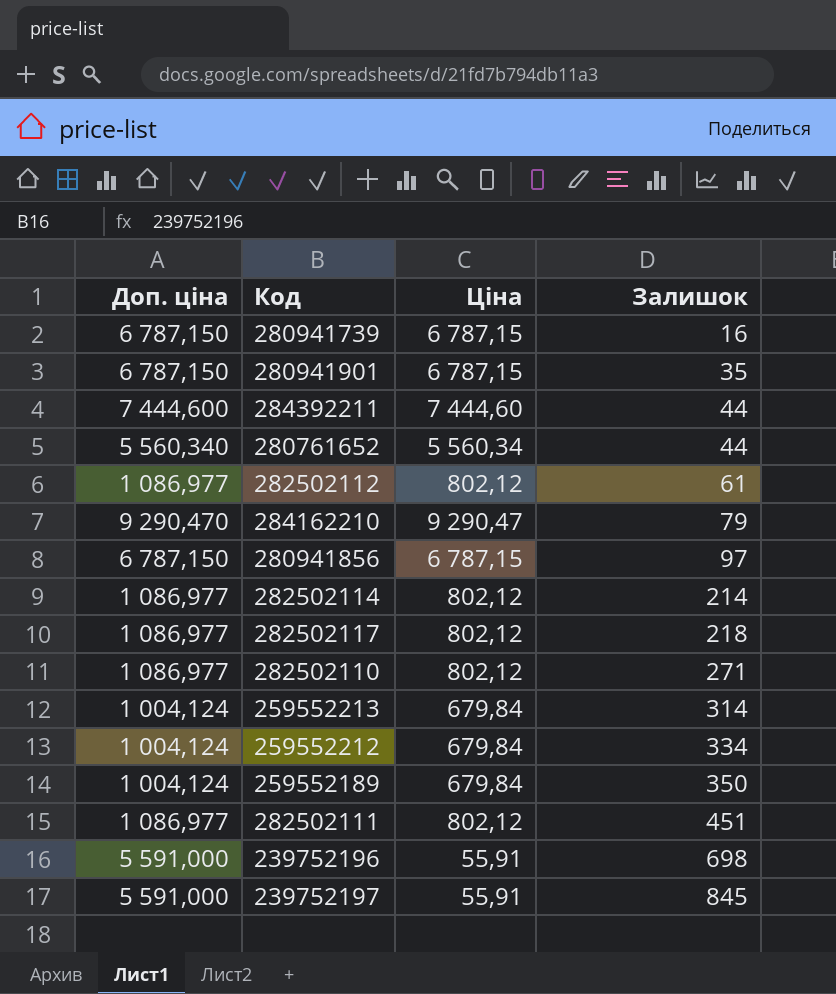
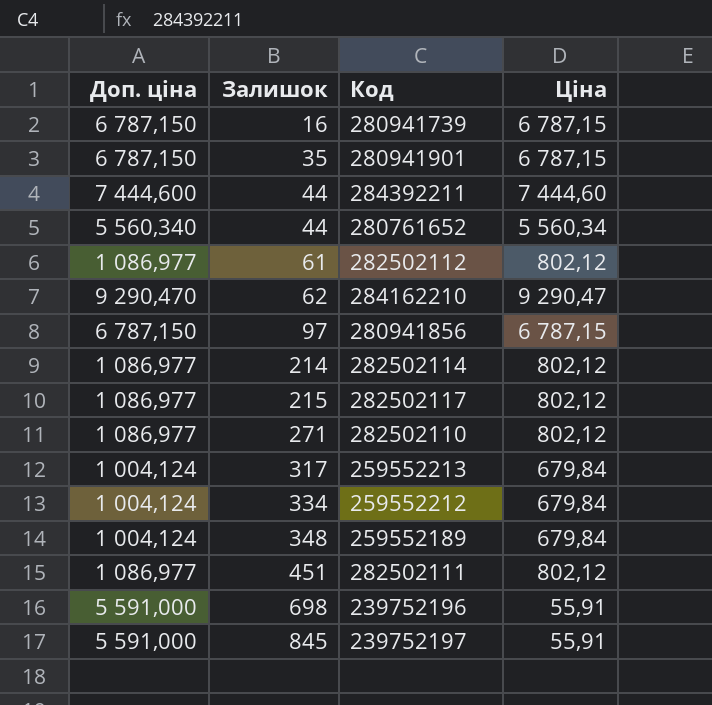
column Залишок | position: 4 -> 2
284162210 | Залишок: 79 -> 62
282502117 | Залишок: 218 -> 215
259552213 | Залишок: 314 -> 317
259552189 | Залишок: 350 -> 348

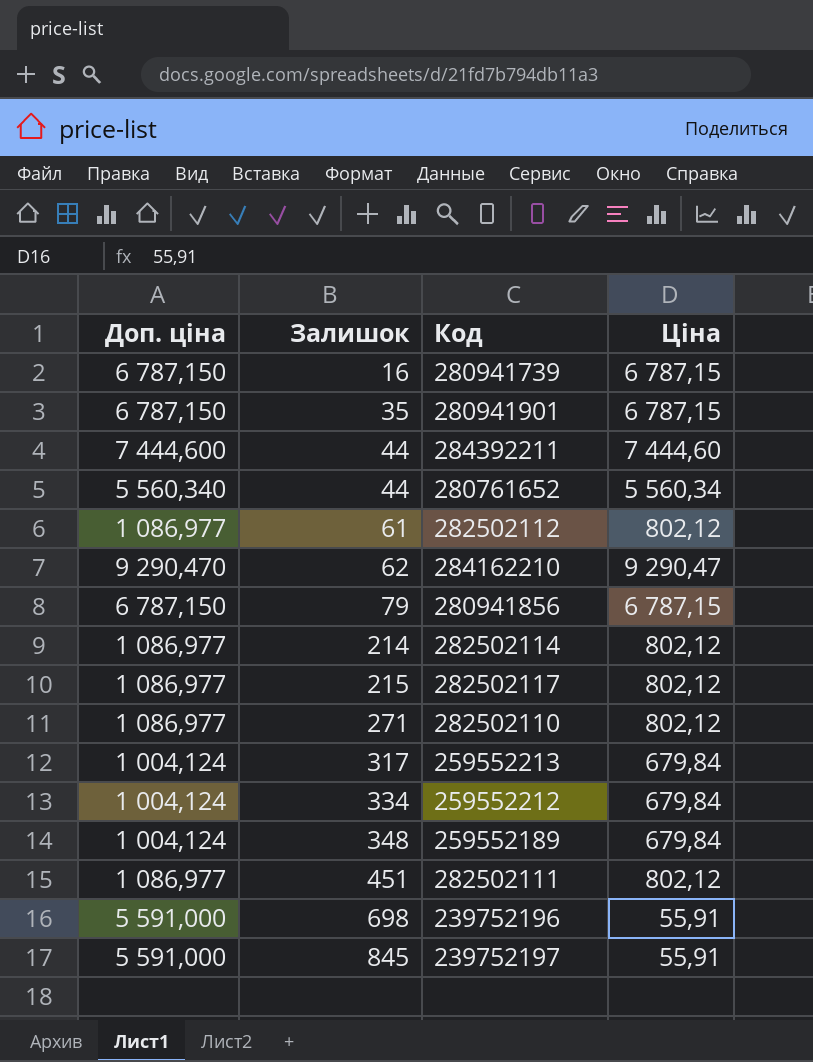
280941856 | Залишок: 97 -> 79

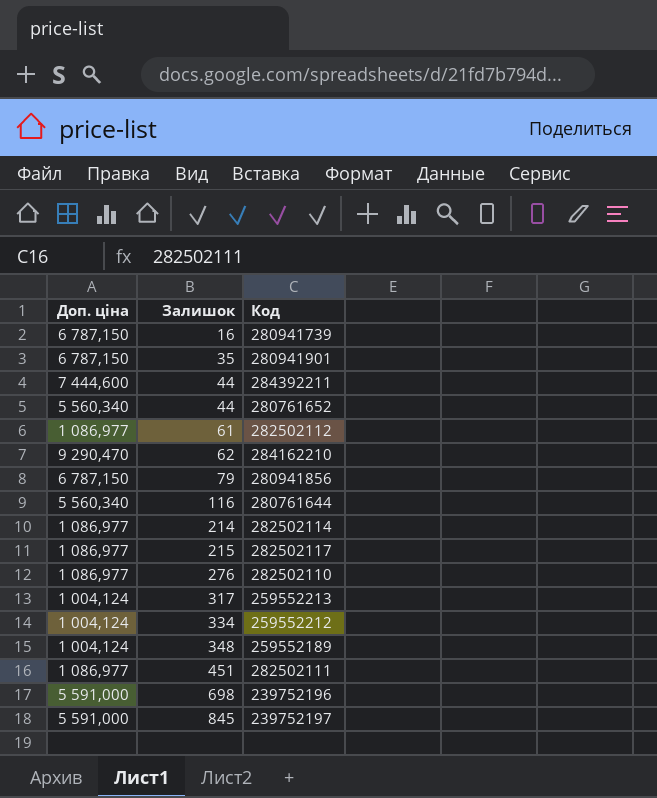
column Ціна | position: 4 -> none
row 280761644: none -> 5 560,340 | 116
282502110 | Залишок: 271 -> 276

